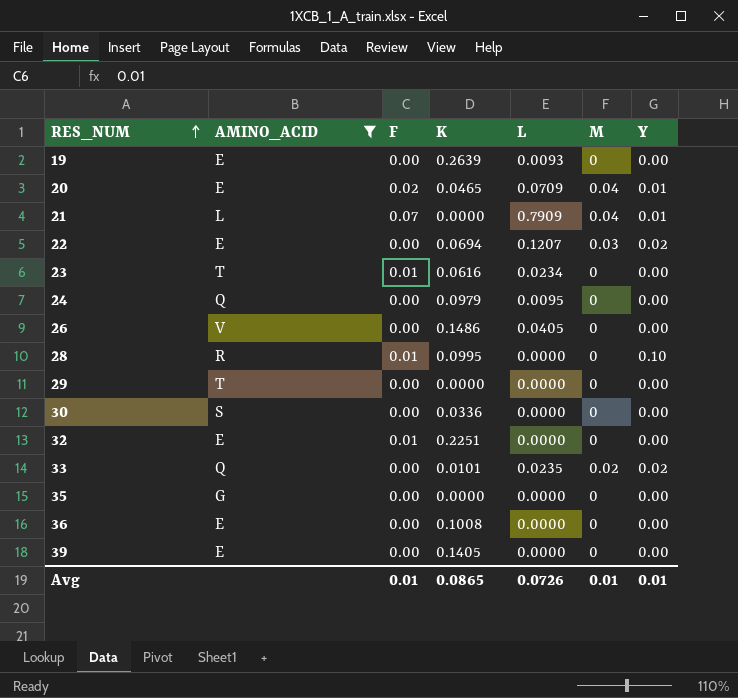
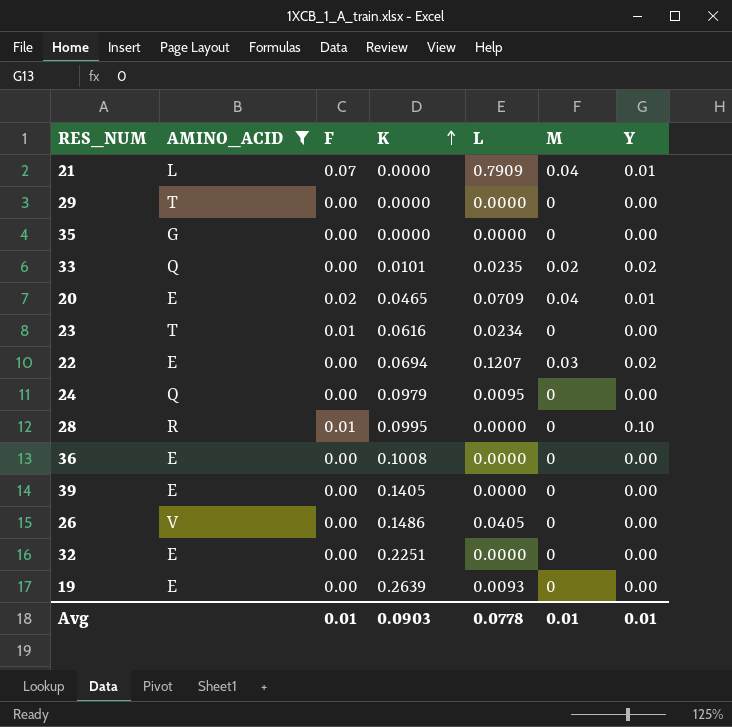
row order: RES_NUM ascending -> K ascending
row 30: S | 0.00 | 0.0336 | 0.0000 | 0 | 0.00 -> none
32 | F: 0.01 -> 0.00
Avg | K: 0.0865 -> 0.0903
Avg | L: 0.0726 -> 0.0778

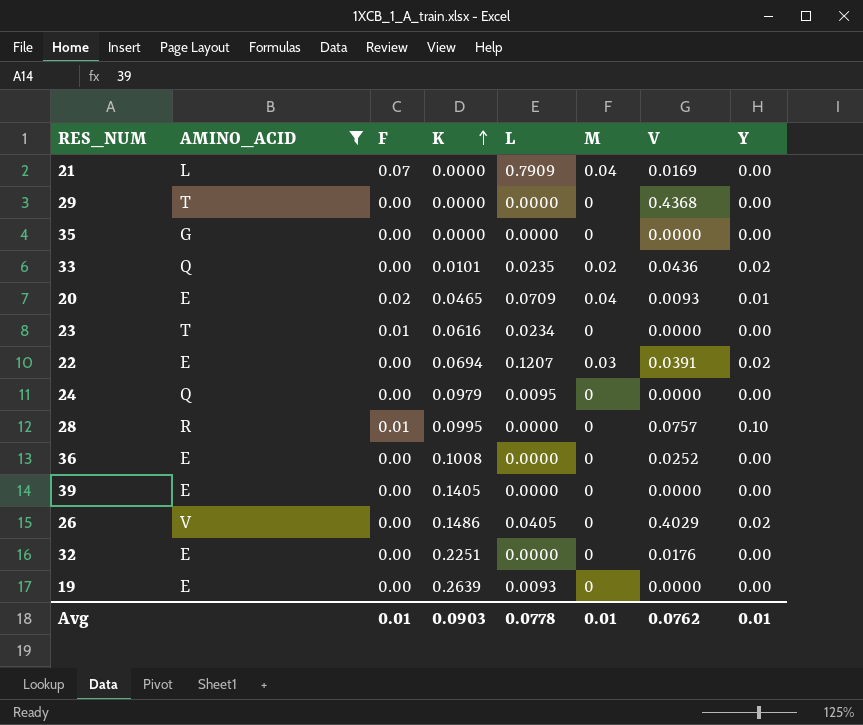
column V | position: none -> 7
21 | Y: 0.01 -> 0.00
26 | Y: 0.00 -> 0.02

